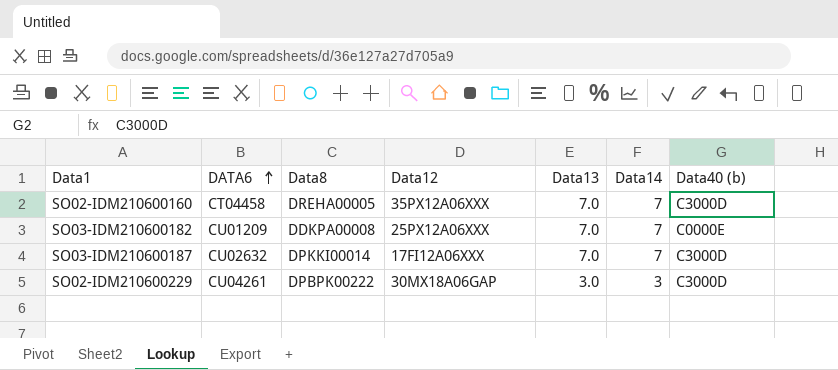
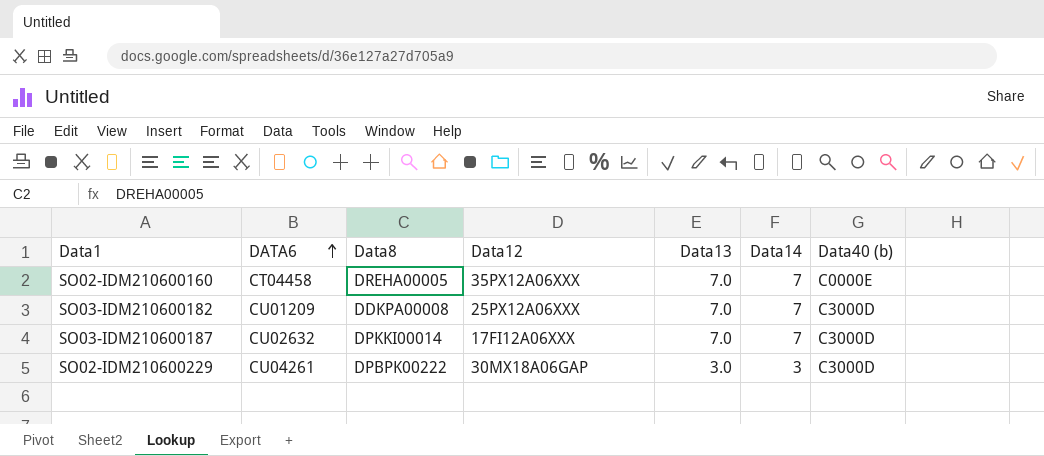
SO02-IDM210600160 | Data40 (b): C3000D -> C0000E
SO03-IDM210600182 | Data40 (b): C0000E -> C3000D

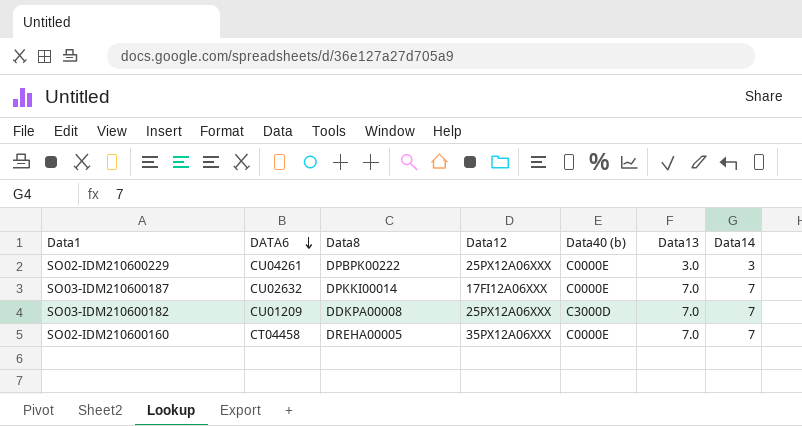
row order: DATA6 ascending -> DATA6 descending
column Data40 (b) | position: 7 -> 5
SO02-IDM210600229 | Data12: 30MX18A06GAP -> 25PX12A06XXX
SO02-IDM210600229 | Data40 (b): C3000D -> C0000E
SO03-IDM210600187 | Data40 (b): C3000D -> C0000E

